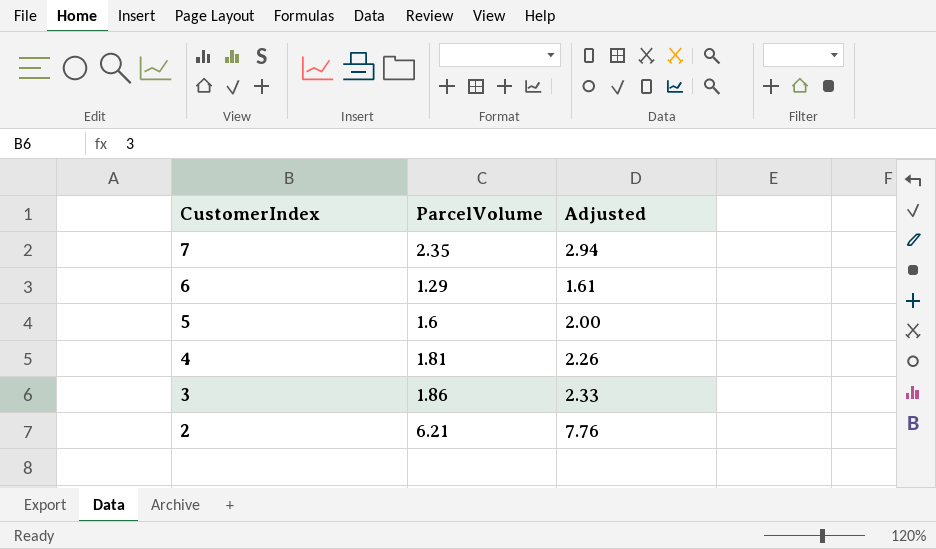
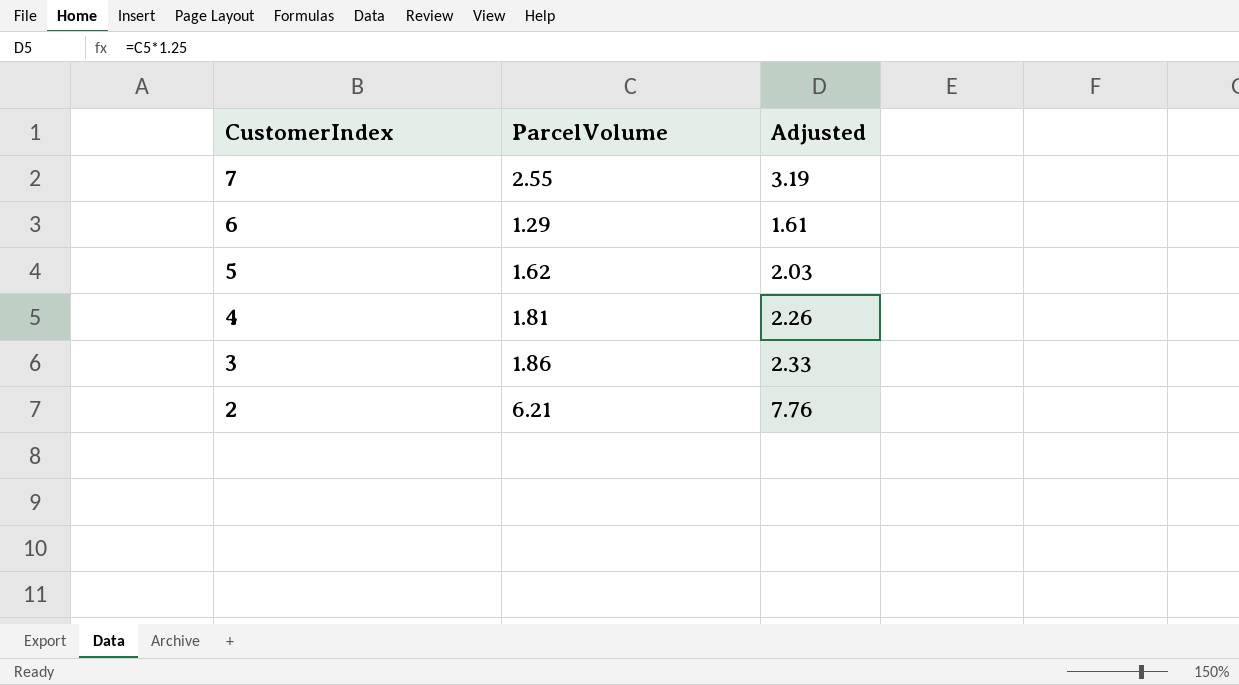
7 | ParcelVolume: 2.35 -> 2.55
7 | Adjusted: 2.94 -> 3.19
5 | ParcelVolume: 1.6 -> 1.62
5 | Adjusted: 2.00 -> 2.03

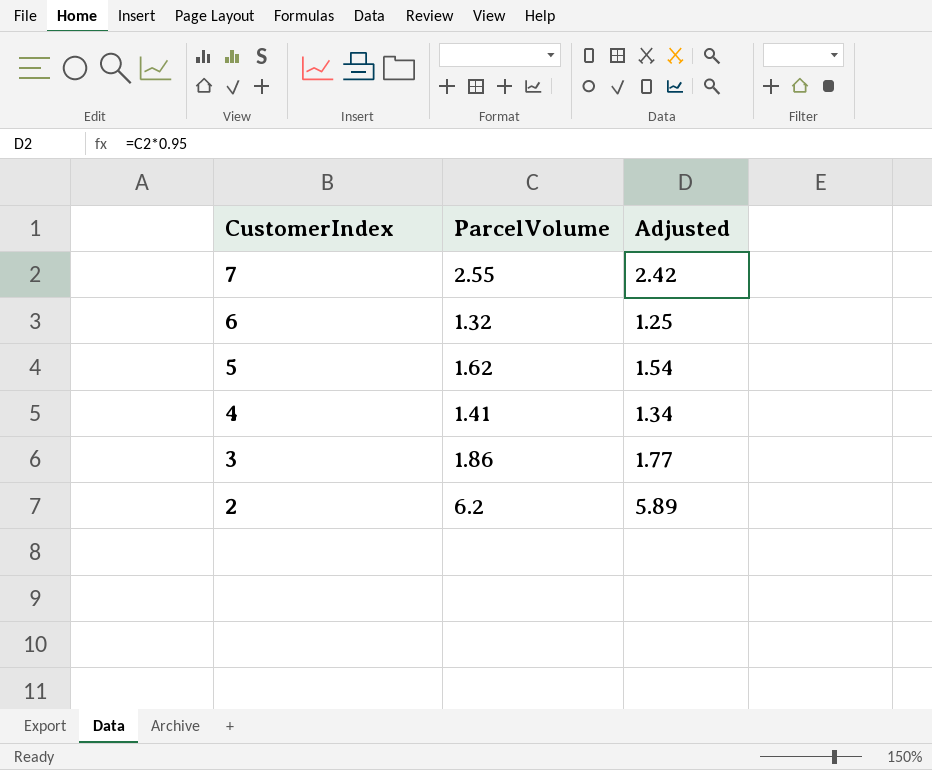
column Adjusted | formula: [ParcelVolume] * 1.25 -> [ParcelVolume] * 0.95
6 | ParcelVolume: 1.29 -> 1.32
4 | ParcelVolume: 1.81 -> 1.41
2 | ParcelVolume: 6.21 -> 6.2

